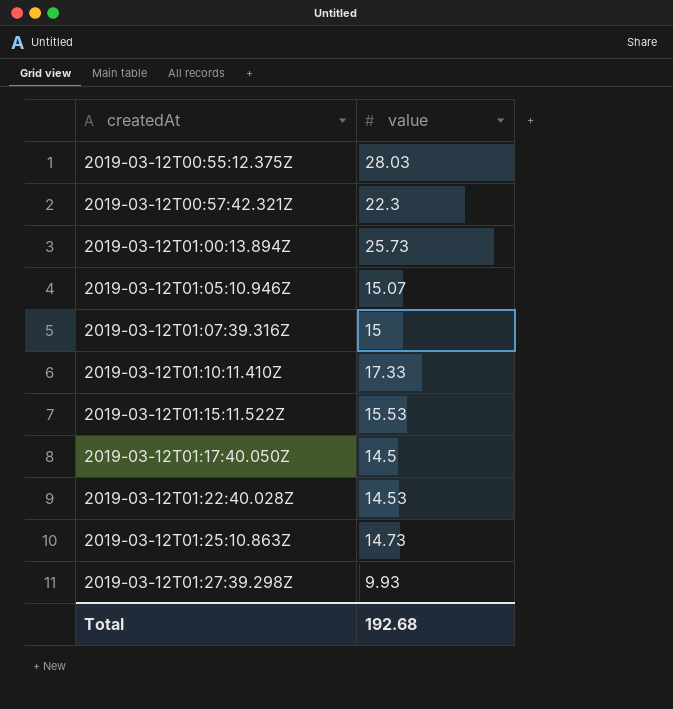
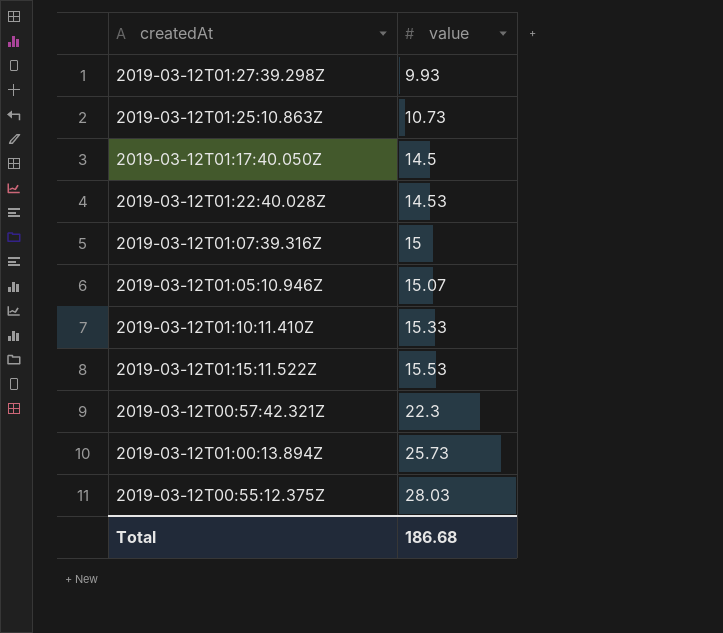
row order: createdAt ascending -> value ascending
2019-03-12T01:25:10.863Z | value: 14.73 -> 10.73
2019-03-12T01:10:11.410Z | value: 17.33 -> 15.33
Total | value: 192.68 -> 186.68

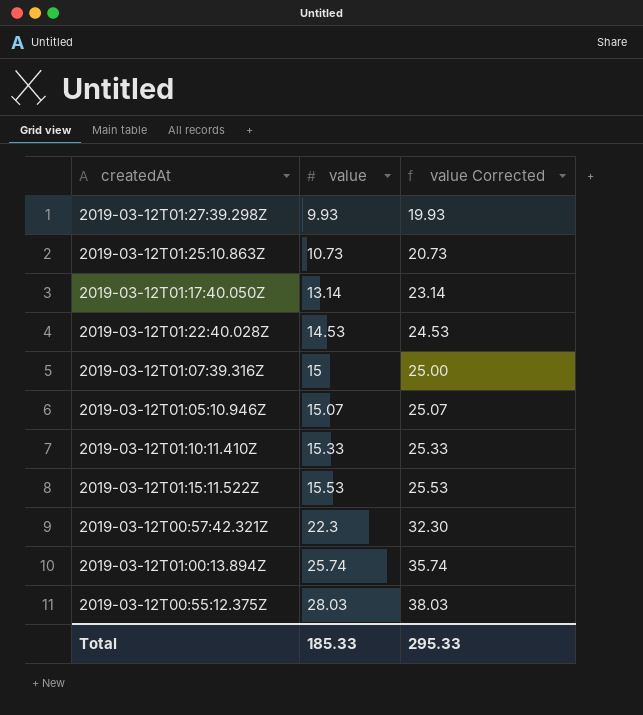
column value Corrected | formula: none -> [value] + 10
2019-03-12T01:17:40.050Z | value: 14.5 -> 13.14
2019-03-12T01:00:13.894Z | value: 25.73 -> 25.74
Total | value: 186.68 -> 185.33

